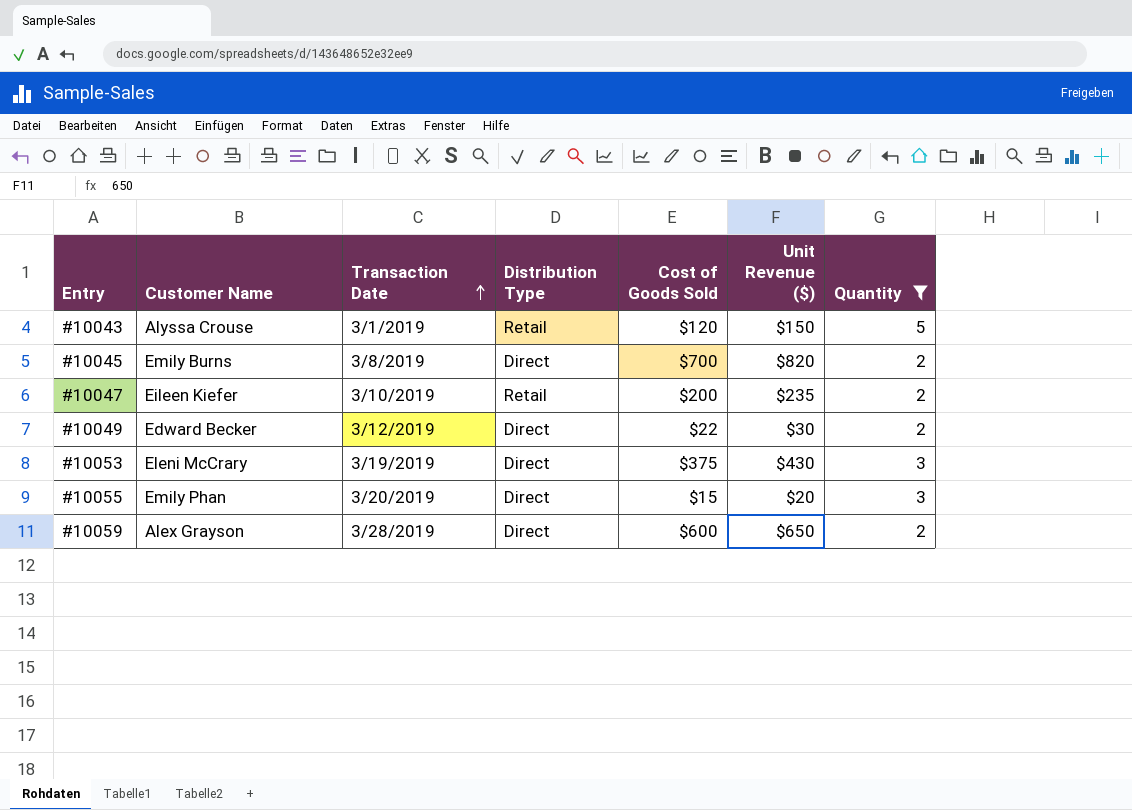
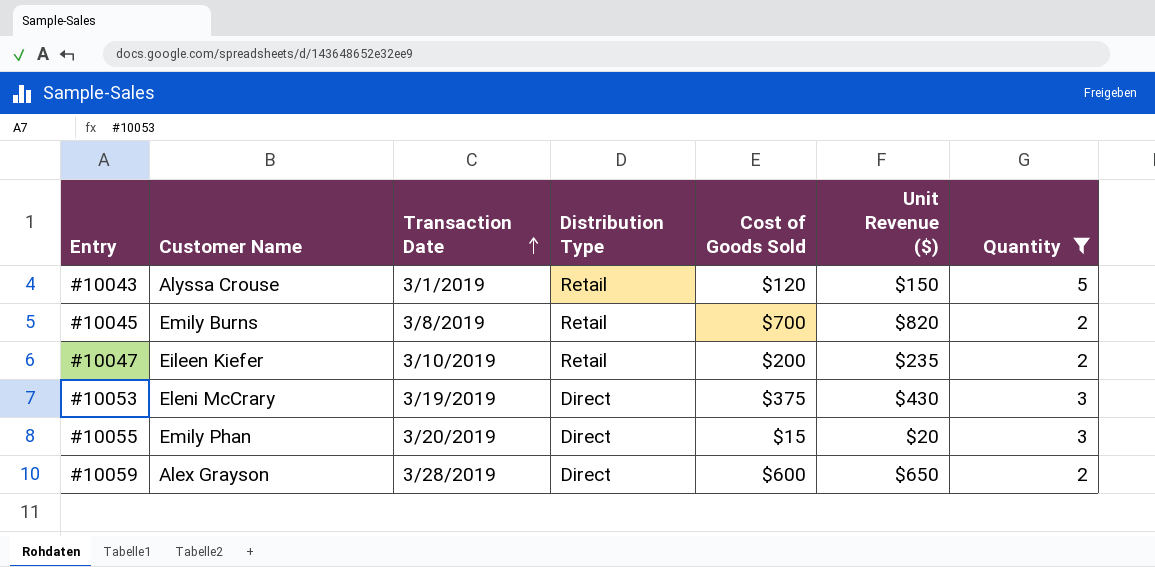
row #10049: Edward Becker | 3/12/2019 | Direct | $22 | $30 | 2 -> none
#10045 | Distribution Type: Direct -> Retail

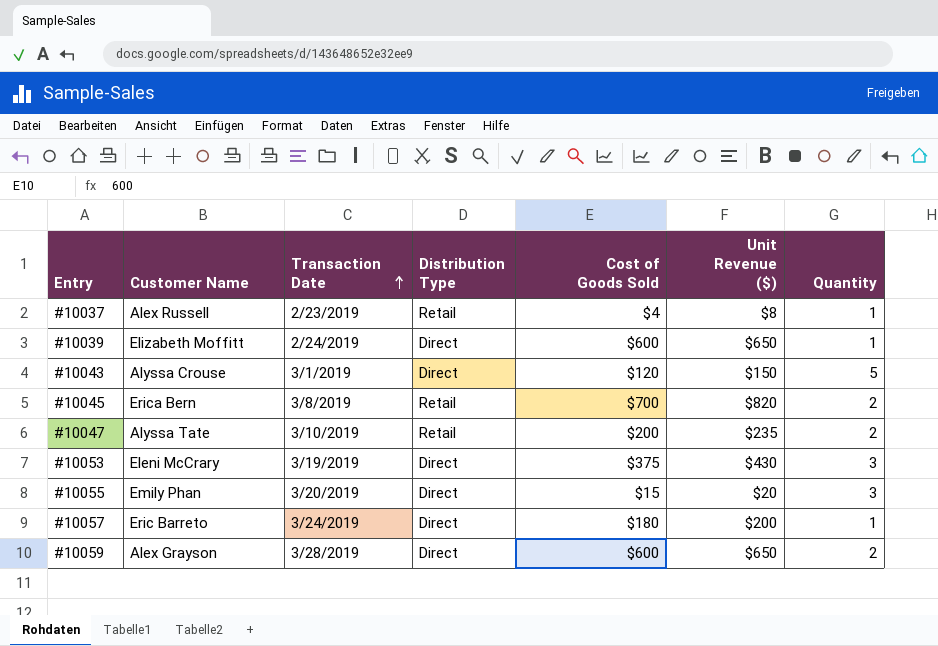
filter: Quantity != 1 -> none
#10043 | Distribution Type: Retail -> Direct
#10045 | Customer Name: Emily Burns -> Erica Bern
#10047 | Customer Name: Eileen Kiefer -> Alyssa Tate

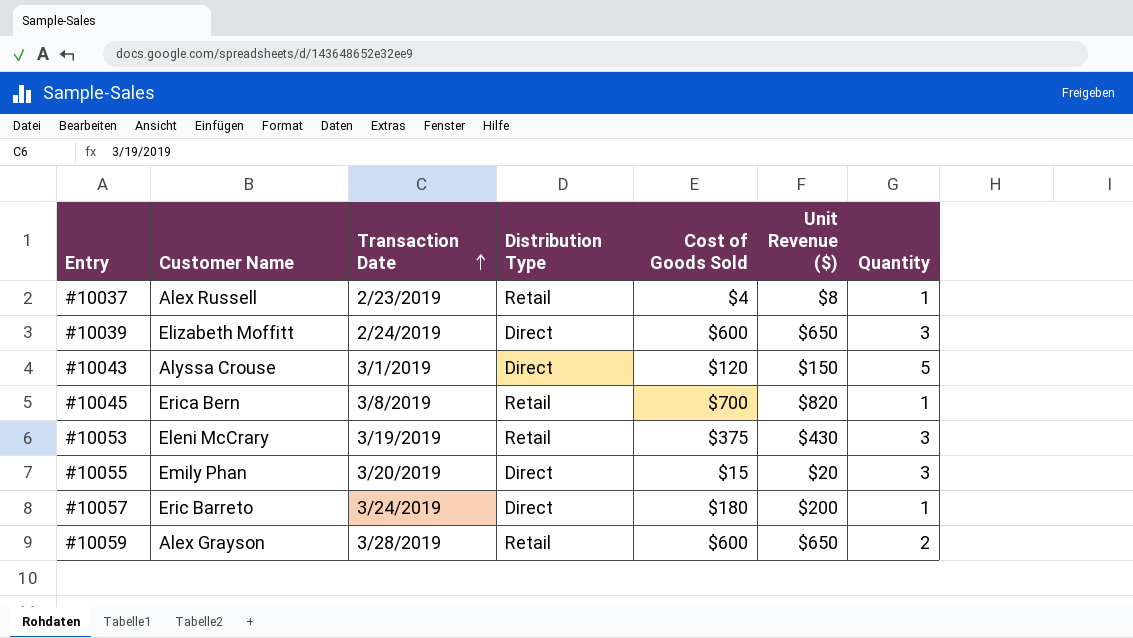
row #10047: Alyssa Tate | 3/10/2019 | Retail | $200 | $235 | 2 -> none
#10039 | Quantity: 1 -> 3
#10045 | Quantity: 2 -> 1
#10053 | Distribution Type: Direct -> Retail
#10059 | Distribution Type: Direct -> Retail

